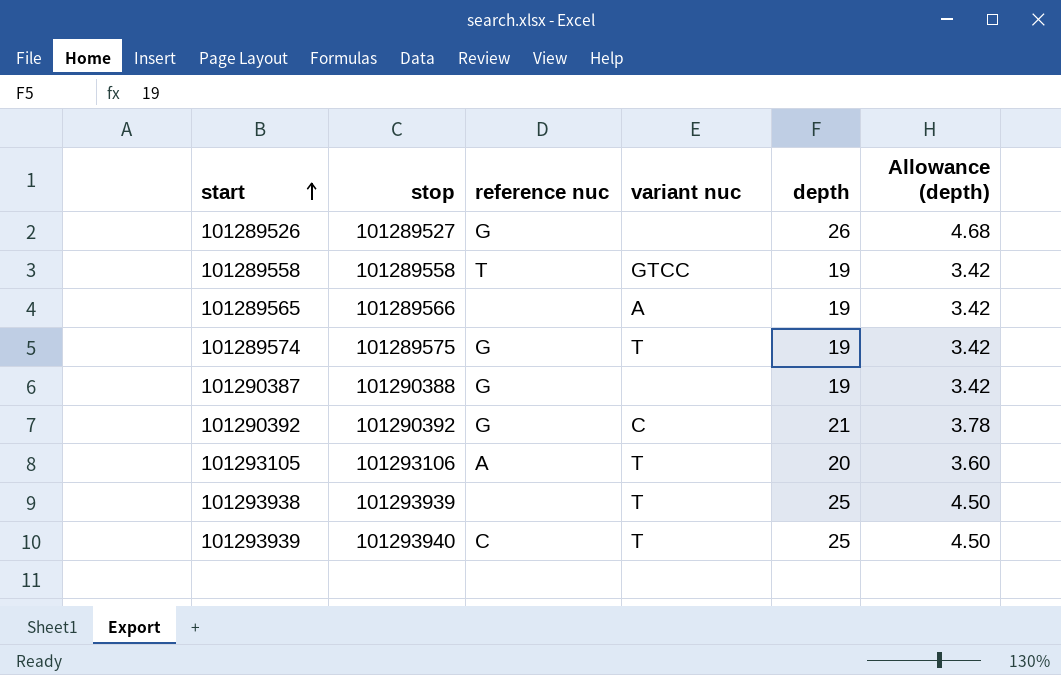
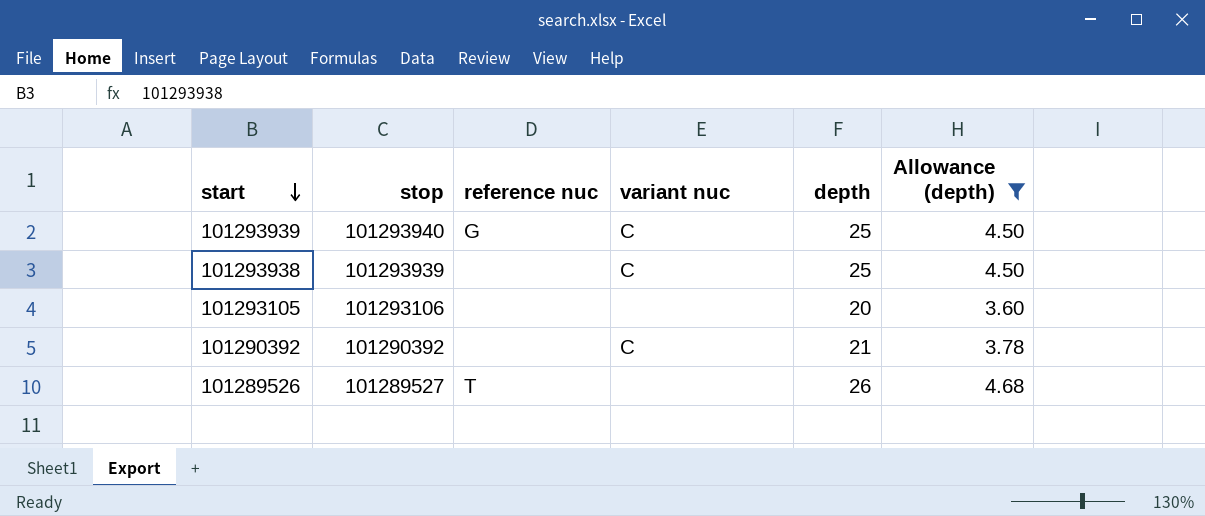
filter: none -> Allowance (depth) != 3.42
row order: start ascending -> start descending
101293939 | reference nuc: C -> G
101293939 | variant nuc: T -> C
101293938 | variant nuc: T -> C
101293105 | reference nuc: A -> none
101293105 | variant nuc: T -> none
101290392 | reference nuc: G -> none
101289526 | reference nuc: G -> T

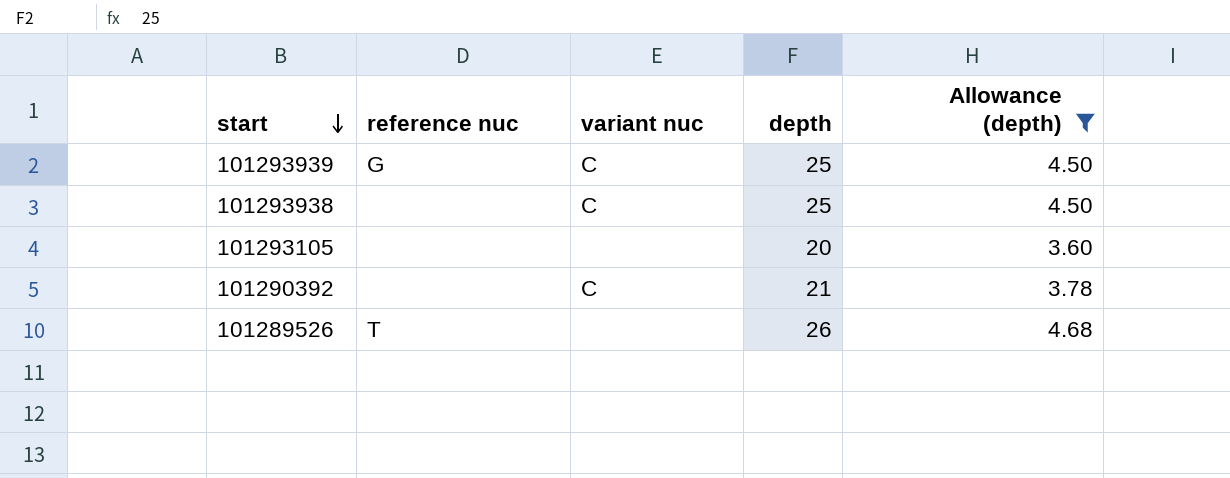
column stop | position: 2 -> none

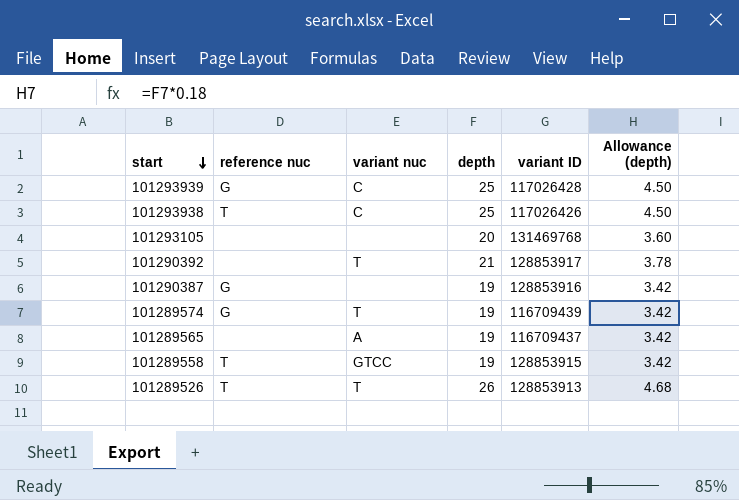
filter: Allowance (depth) != 3.42 -> none
column variant ID | position: none -> 5
101293938 | reference nuc: none -> T
101290392 | variant nuc: C -> T
101289526 | variant nuc: none -> T

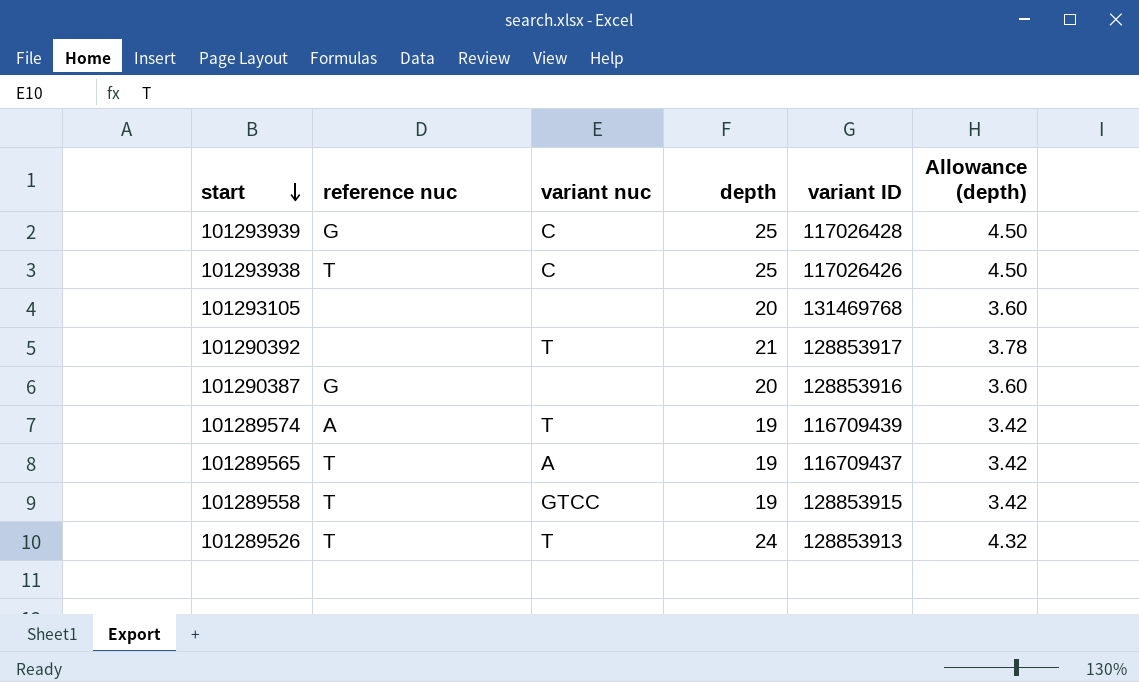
101290387 | depth: 19 -> 20
101290387 | Allowance (depth): 3.42 -> 3.60
101289574 | reference nuc: G -> A
101289565 | reference nuc: none -> T
101289526 | depth: 26 -> 24
101289526 | Allowance (depth): 4.68 -> 4.32

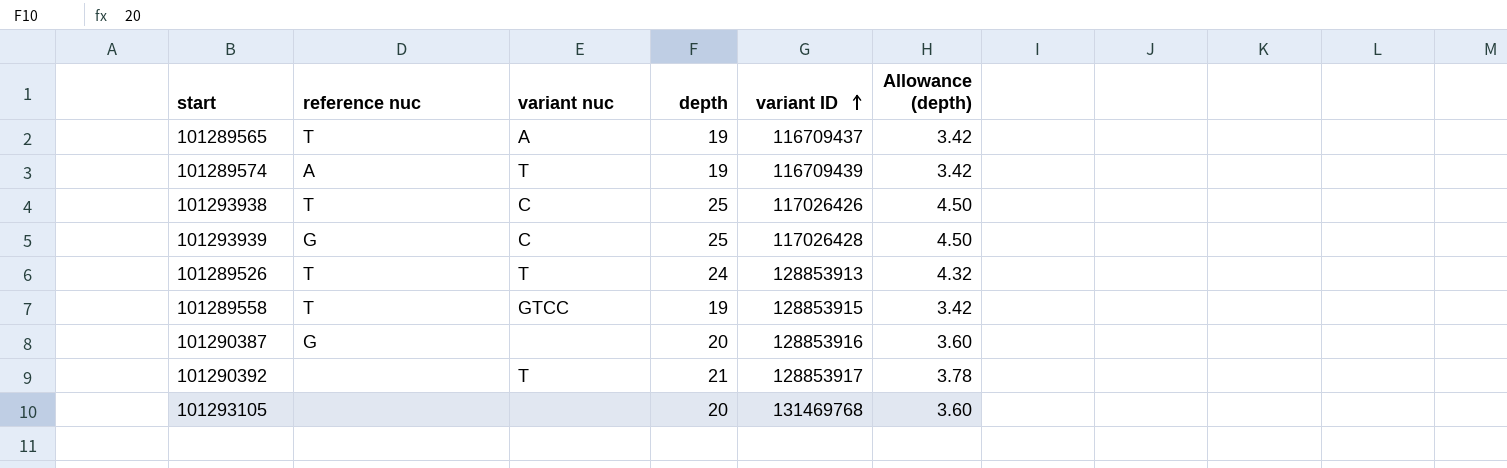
row order: start descending -> variant ID ascending

